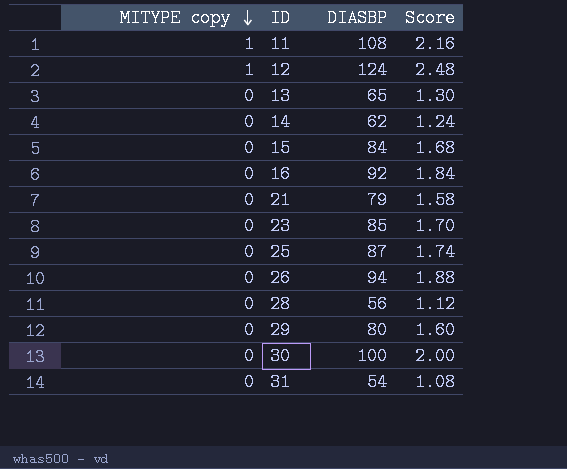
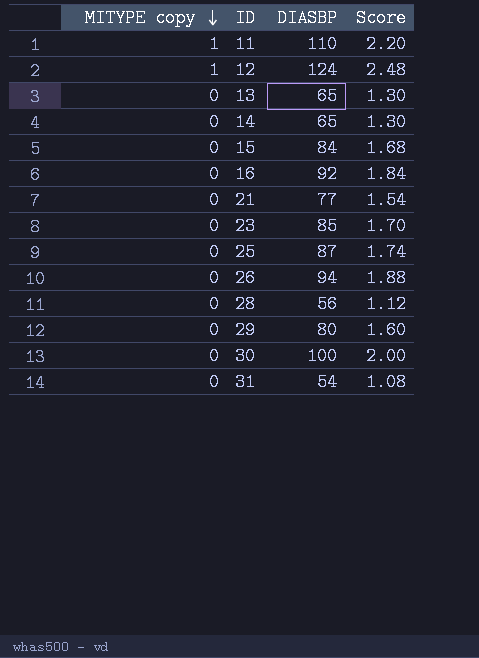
11 | DIASBP: 108 -> 110
11 | Score: 2.16 -> 2.20
14 | DIASBP: 62 -> 65
14 | Score: 1.24 -> 1.30
21 | DIASBP: 79 -> 77
21 | Score: 1.58 -> 1.54

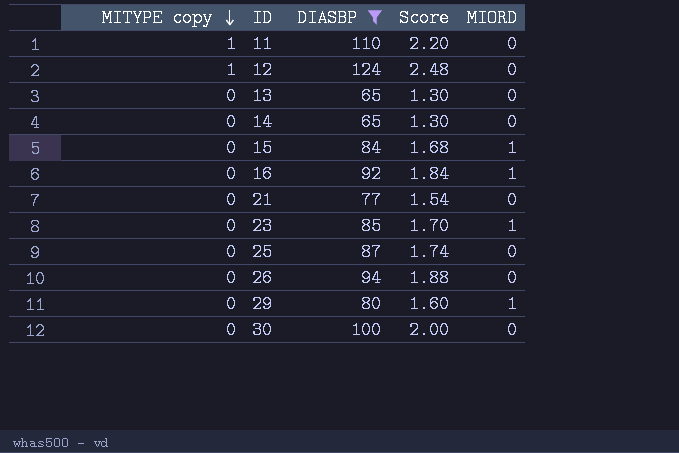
filter: none -> DIASBP >= 65
column MIORD | position: none -> 5

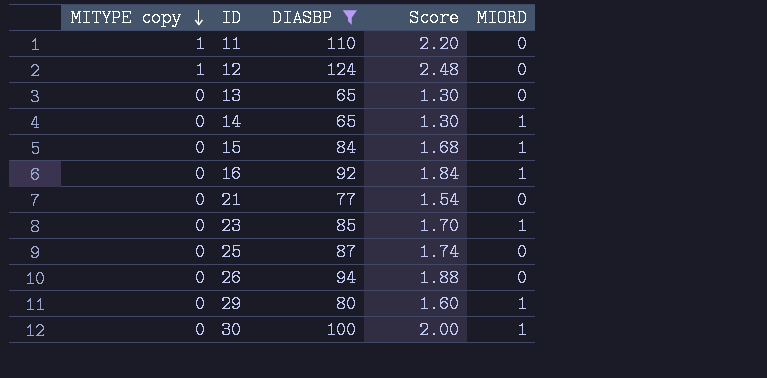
14 | MIORD: 0 -> 1
30 | MIORD: 0 -> 1

